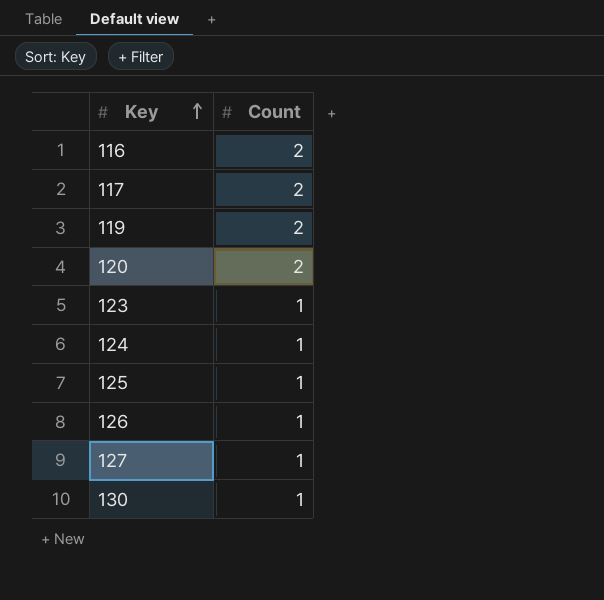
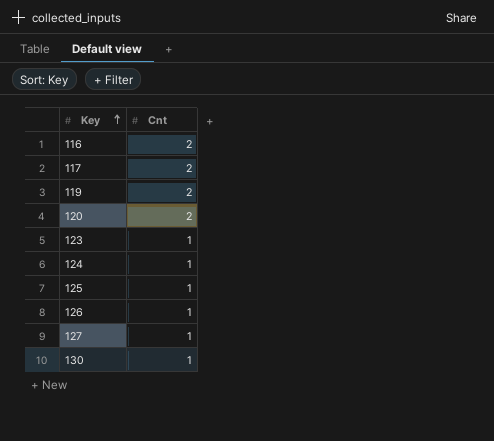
column name: Count -> Cnt

